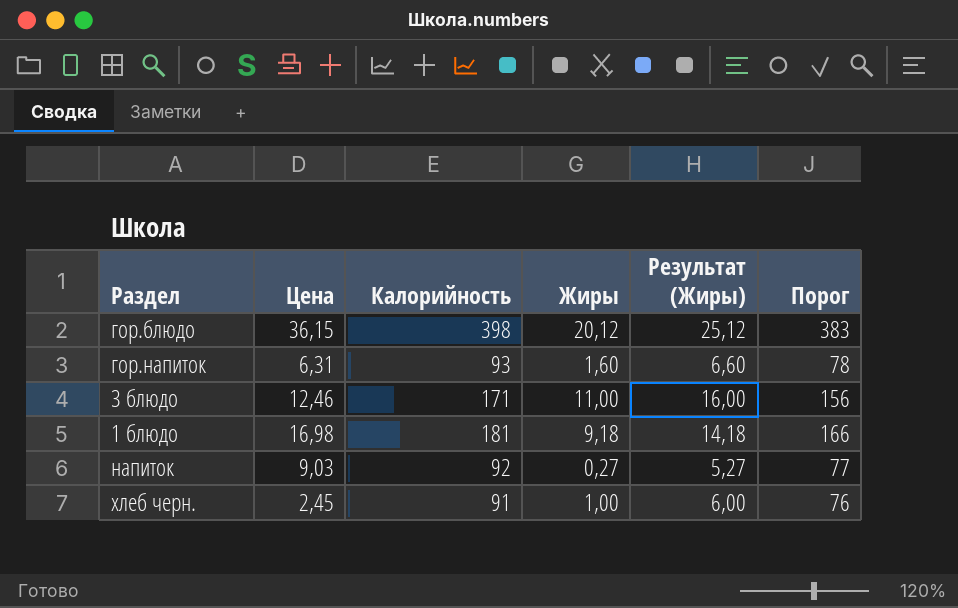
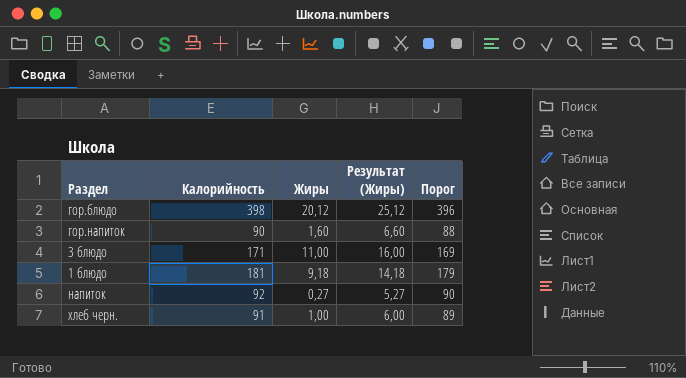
column Цена | position: 2 -> none
column Порог | formula: [Калорийность] - 15 -> [Калорийность] - 2
гор.напиток | Калорийность: 93 -> 90

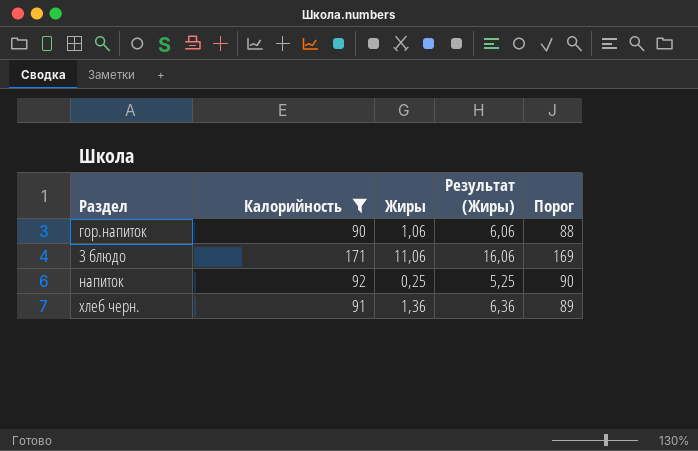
filter: none -> Калорийность <= 171
гор.напиток | Жиры: 1,60 -> 1,06
гор.напиток | Результат (Жиры): 6,60 -> 6,06
3 блюдо | Жиры: 11,00 -> 11,06
3 блюдо | Результат (Жиры): 16,00 -> 16,06
напиток | Жиры: 0,27 -> 0,25
напиток | Результат (Жиры): 5,27 -> 5,25
хлеб черн. | Жиры: 1,00 -> 1,36
хлеб черн. | Результат (Жиры): 6,00 -> 6,36

